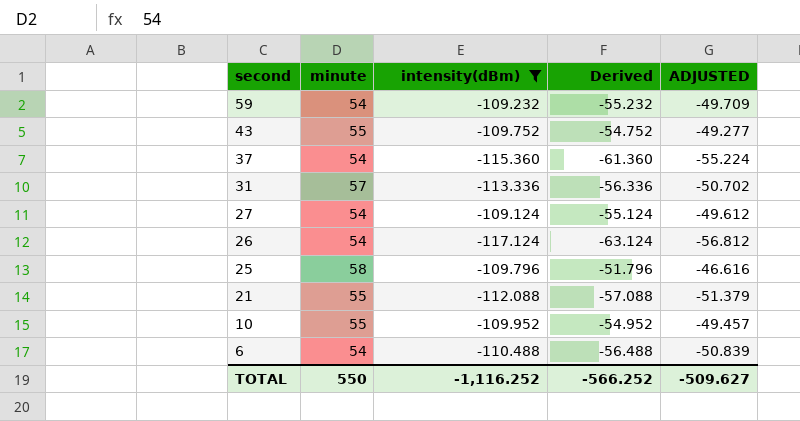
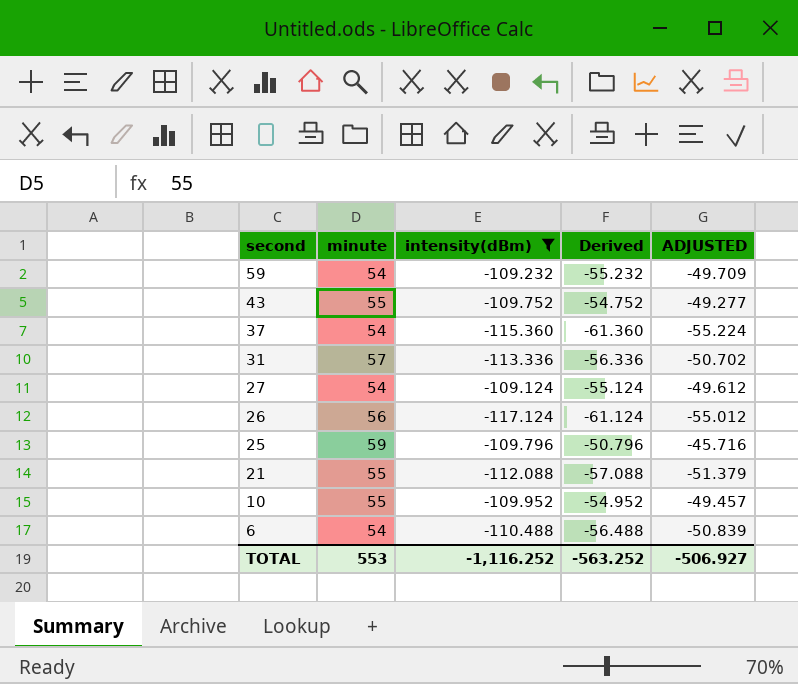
26 | minute: 54 -> 56
26 | Derived: -63.124 -> -61.124
26 | ADJUSTED: -56.812 -> -55.012
25 | minute: 58 -> 59
25 | Derived: -51.796 -> -50.796
25 | ADJUSTED: -46.616 -> -45.716
TOTAL | minute: 550 -> 553
TOTAL | Derived: -566.252 -> -563.252
TOTAL | ADJUSTED: -509.627 -> -506.927

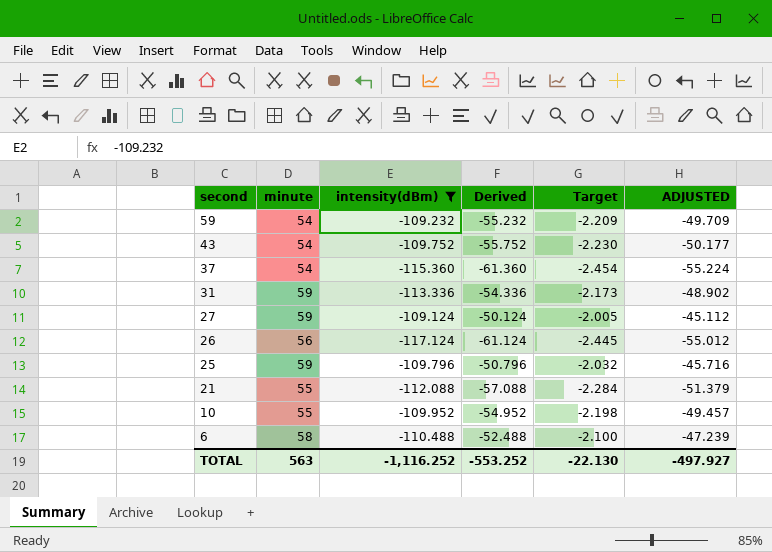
column Target | formula: none -> [Derived] * 0.04
43 | minute: 55 -> 54
43 | Derived: -54.752 -> -55.752
43 | ADJUSTED: -49.277 -> -50.177
31 | minute: 57 -> 59
31 | Derived: -56.336 -> -54.336
31 | ADJUSTED: -50.702 -> -48.902
27 | minute: 54 -> 59
27 | Derived: -55.124 -> -50.124
27 | ADJUSTED: -49.612 -> -45.112
6 | minute: 54 -> 58
6 | Derived: -56.488 -> -52.488
6 | ADJUSTED: -50.839 -> -47.239
TOTAL | minute: 553 -> 563
TOTAL | Derived: -563.252 -> -553.252
TOTAL | ADJUSTED: -506.927 -> -497.927

